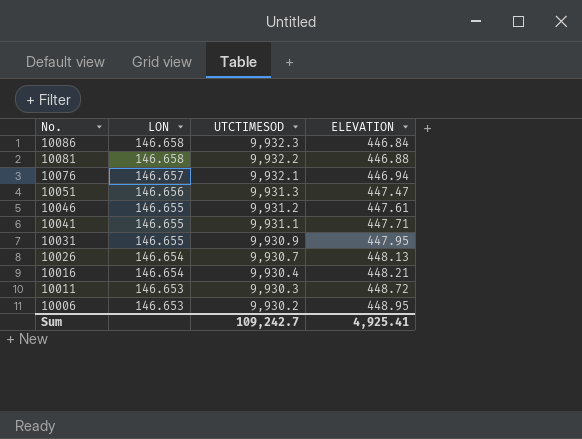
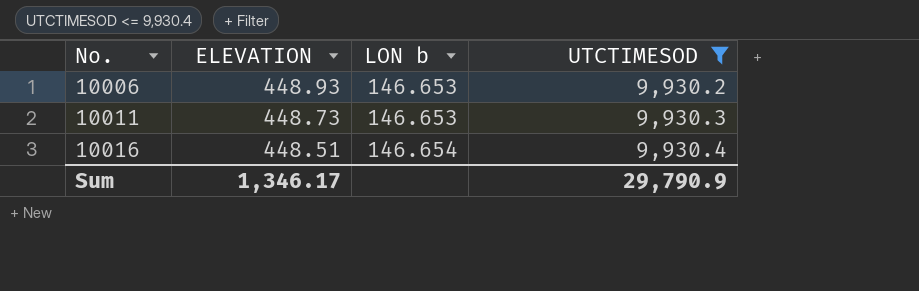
filter: none -> UTCTIMESOD <= 9,930.4
row order: No. descending -> No. ascending
column ELEVATION | position: 4 -> 2
column name: LON -> LON b
10006 | ELEVATION: 448.95 -> 448.93
10011 | ELEVATION: 448.72 -> 448.73
10016 | ELEVATION: 448.21 -> 448.51
Sum | ELEVATION: 4,925.41 -> 1,346.17
Sum | UTCTIMESOD: 109,242.7 -> 29,790.9

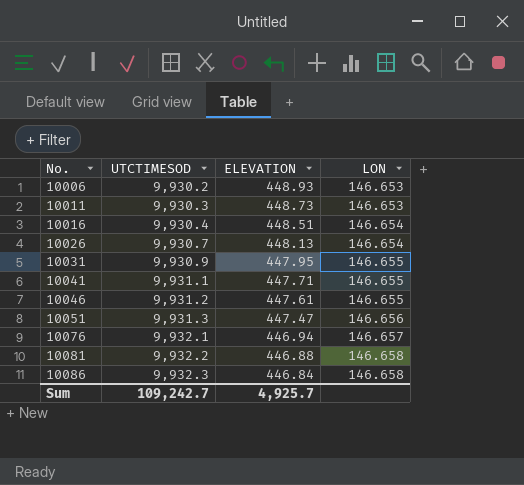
filter: UTCTIMESOD <= 9,930.4 -> none
column UTCTIMESOD | position: 4 -> 2
column name: LON b -> LON
Sum | UTCTIMESOD: 29,790.9 -> 109,242.7
Sum | ELEVATION: 1,346.17 -> 4,925.7

